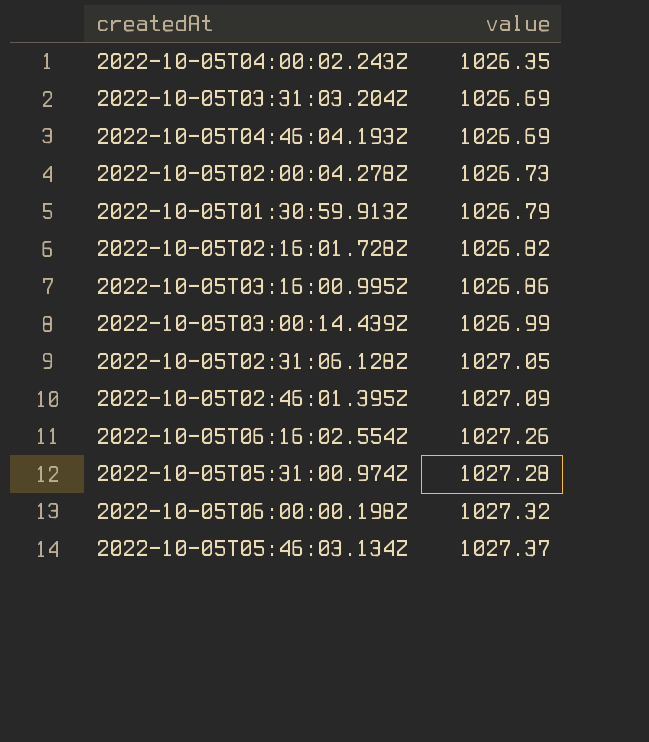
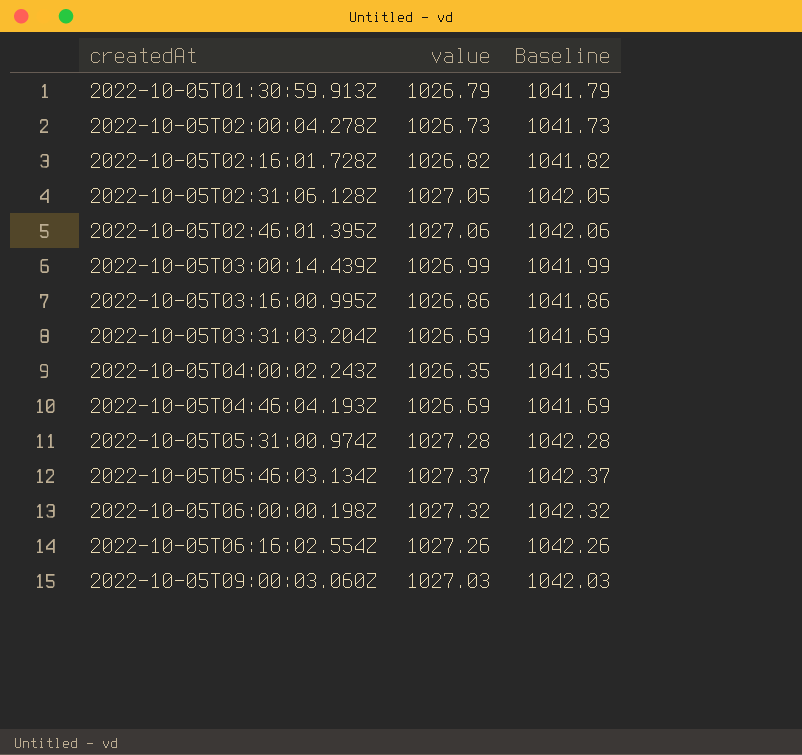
row order: value ascending -> createdAt ascending
column Baseline | formula: none -> [value] + 15
2022-10-05T02:46:01.395Z | value: 1027.09 -> 1027.06
row 2022-10-05T09:00:03.060Z: none -> 1027.03 | 1042.03

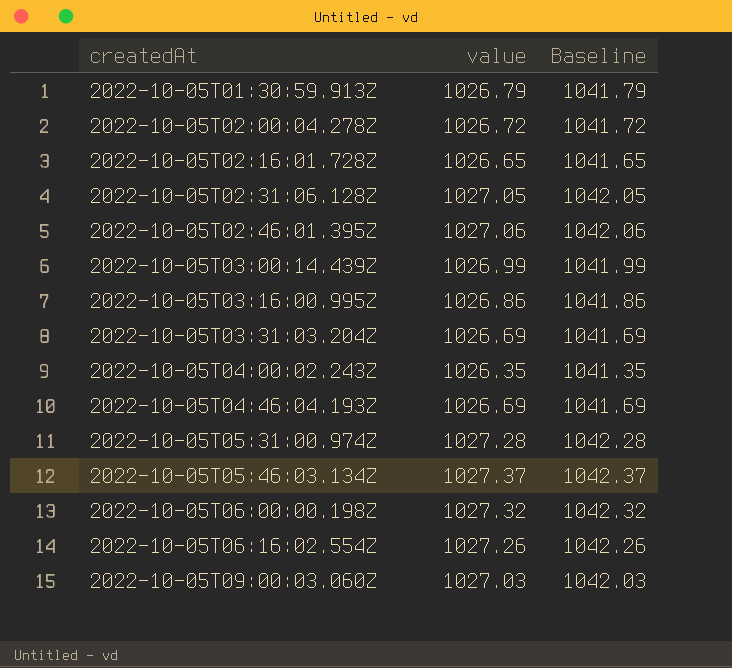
2022-10-05T02:00:04.278Z | value: 1026.73 -> 1026.72
2022-10-05T02:00:04.278Z | Baseline: 1041.73 -> 1041.72
2022-10-05T02:16:01.728Z | value: 1026.82 -> 1026.65
2022-10-05T02:16:01.728Z | Baseline: 1041.82 -> 1041.65

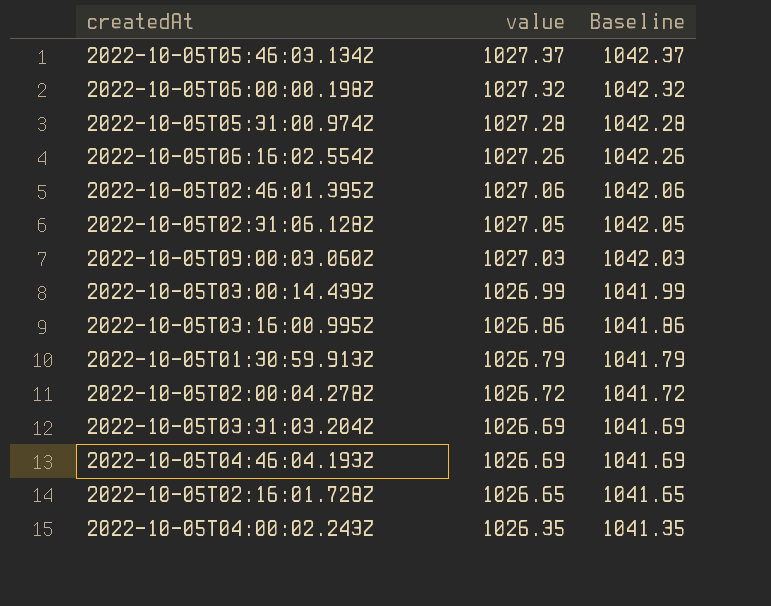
row order: createdAt ascending -> value descending

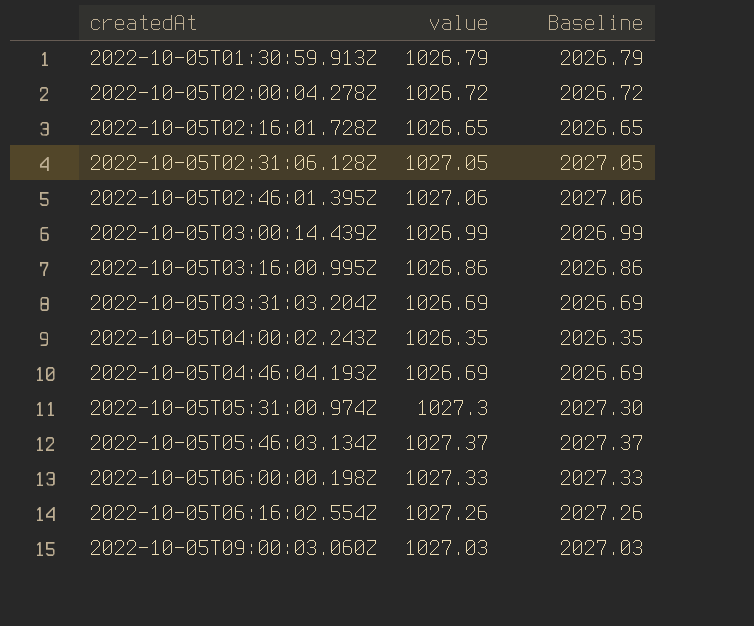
row order: value descending -> createdAt ascending
column Baseline | formula: [value] + 15 -> [value] + 1000
2022-10-05T05:31:00.974Z | value: 1027.28 -> 1027.3
2022-10-05T06:00:00.198Z | value: 1027.32 -> 1027.33

